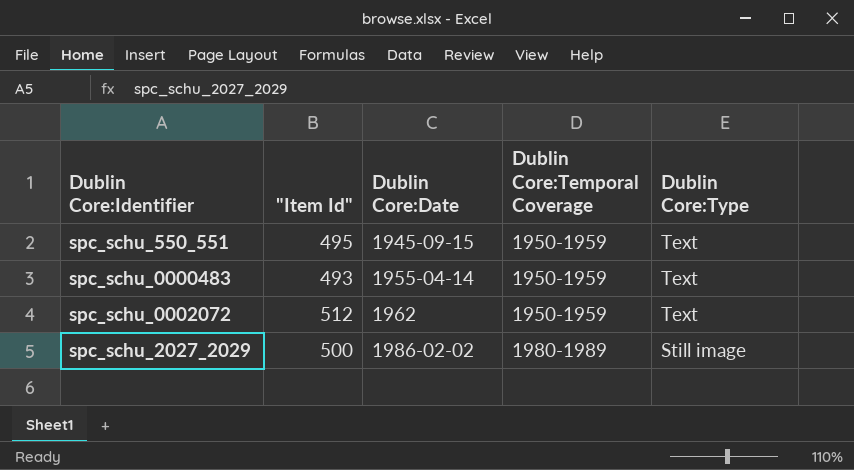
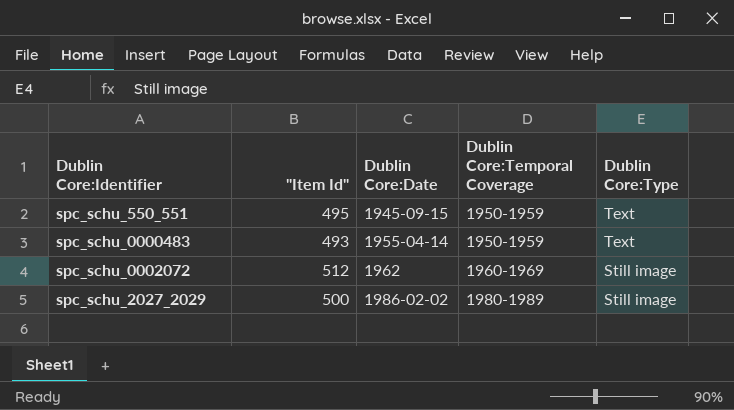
spc_schu_0002072 | Dublin Core:Temporal Coverage: 1950-1959 -> 1960-1969
spc_schu_0002072 | Dublin Core:Type: Text -> Still image

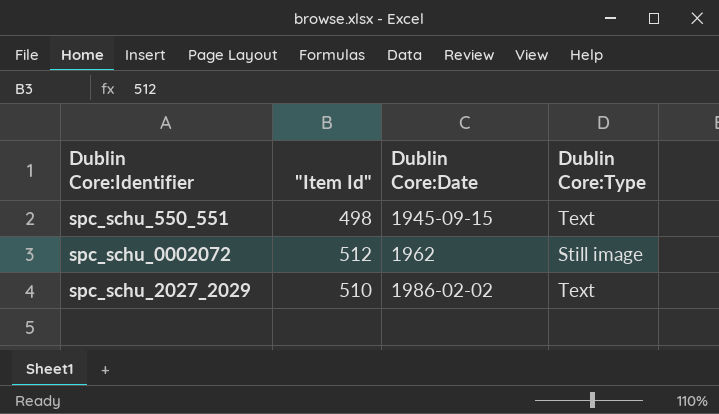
column Dublin Core:Temporal Coverage | position: 4 -> none
row spc_schu_0000483: 493 | 1955-04-14 | 1950-1959 | Text -> none
spc_schu_550_551 | "Item Id": 495 -> 498
spc_schu_2027_2029 | "Item Id": 500 -> 510
spc_schu_2027_2029 | Dublin Core:Type: Still image -> Text

